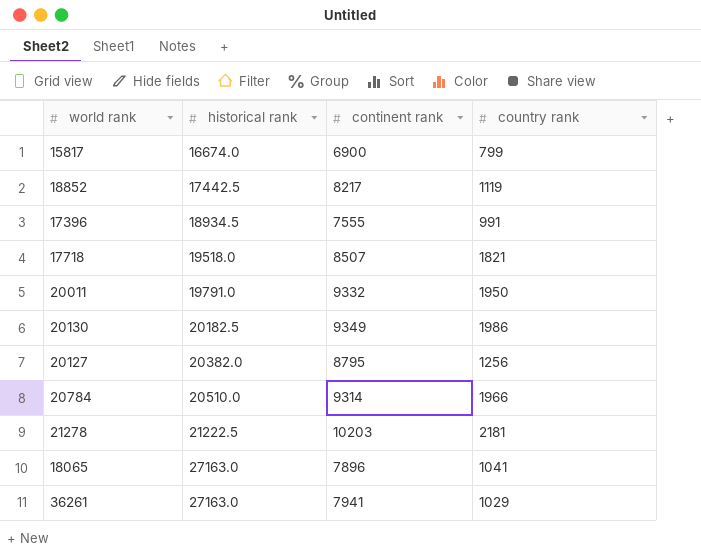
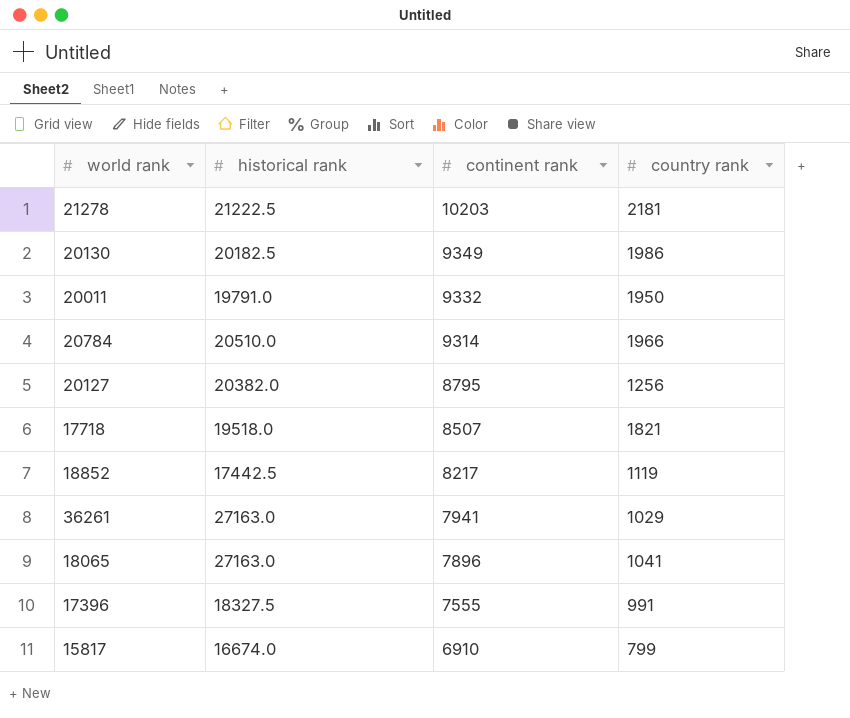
row order: historical rank ascending -> continent rank descending
17396 | historical rank: 18934.5 -> 18327.5
15817 | continent rank: 6900 -> 6910

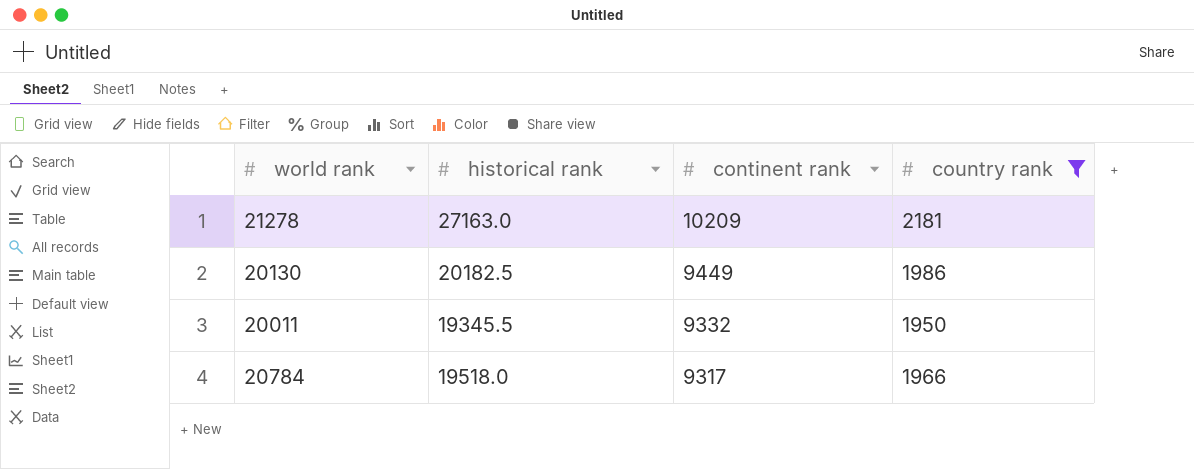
filter: none -> country rank >= 1950
21278 | historical rank: 21222.5 -> 27163.0
21278 | continent rank: 10203 -> 10209
20130 | continent rank: 9349 -> 9449
20011 | historical rank: 19791.0 -> 19345.5
20784 | historical rank: 20510.0 -> 19518.0
20784 | continent rank: 9314 -> 9317

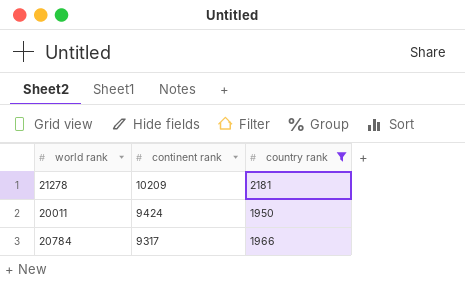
column historical rank | position: 2 -> none
row 20130: 20182.5 | 9449 | 1986 -> none
20011 | continent rank: 9332 -> 9424

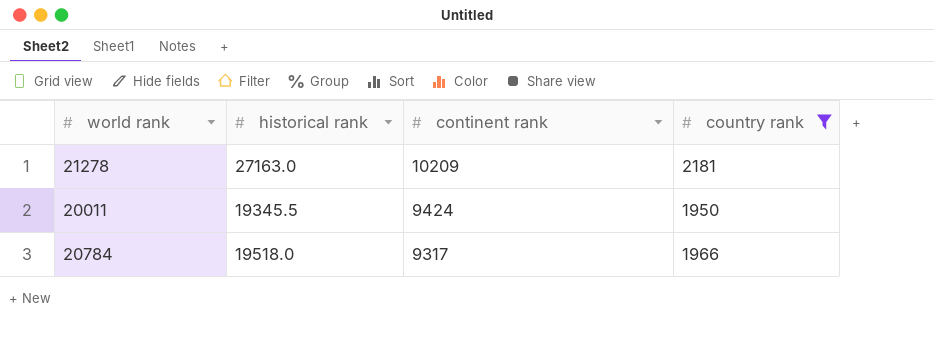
column historical rank | position: none -> 2

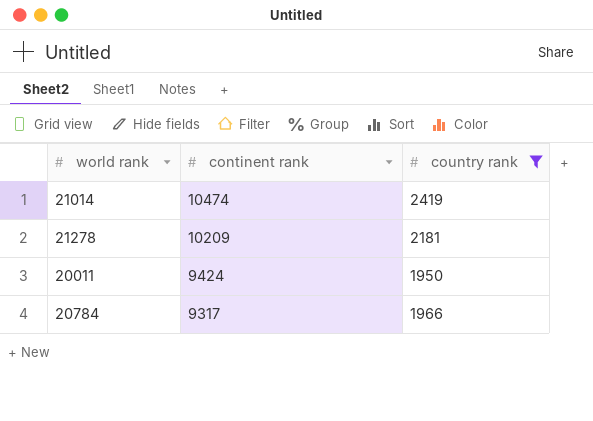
column historical rank | position: 2 -> none
row 21014: none -> 10474 | 2419

